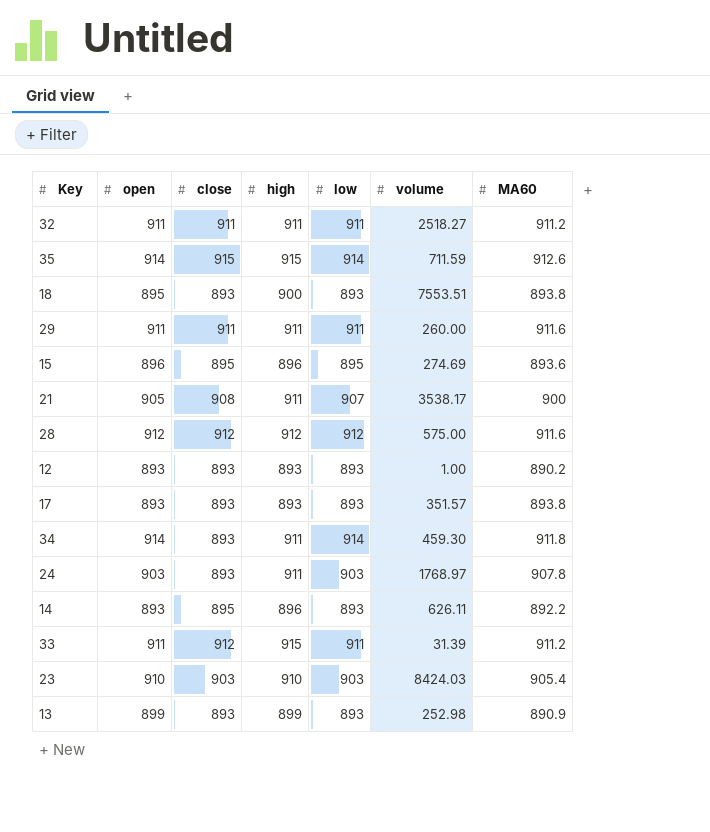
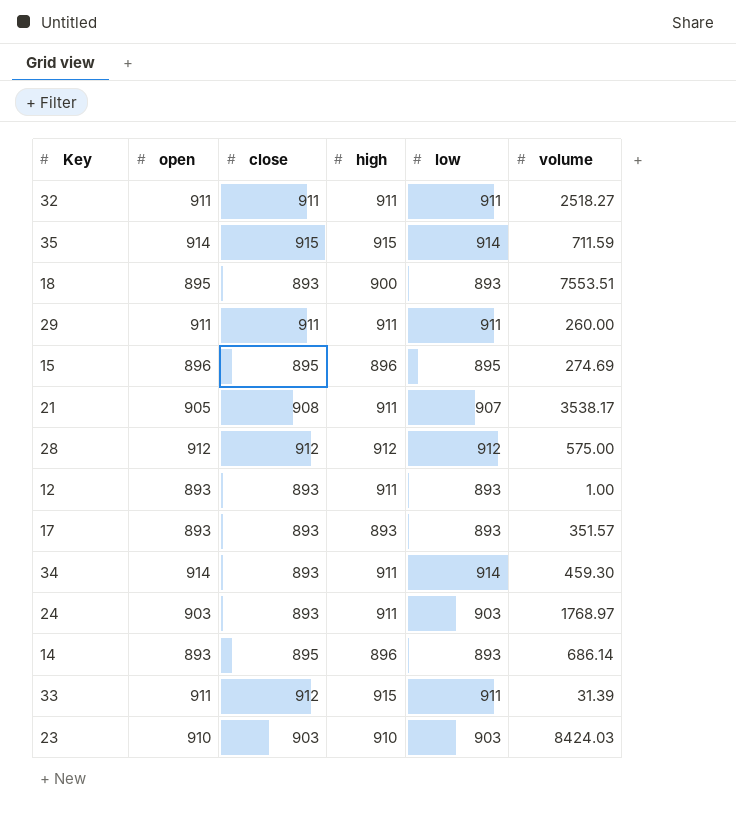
column MA60 | position: 7 -> none
row 13: 899 | 893 | 899 | 893 | 252.98 | 890.9 -> none
12 | high: 893 -> 911
14 | volume: 626.11 -> 686.14

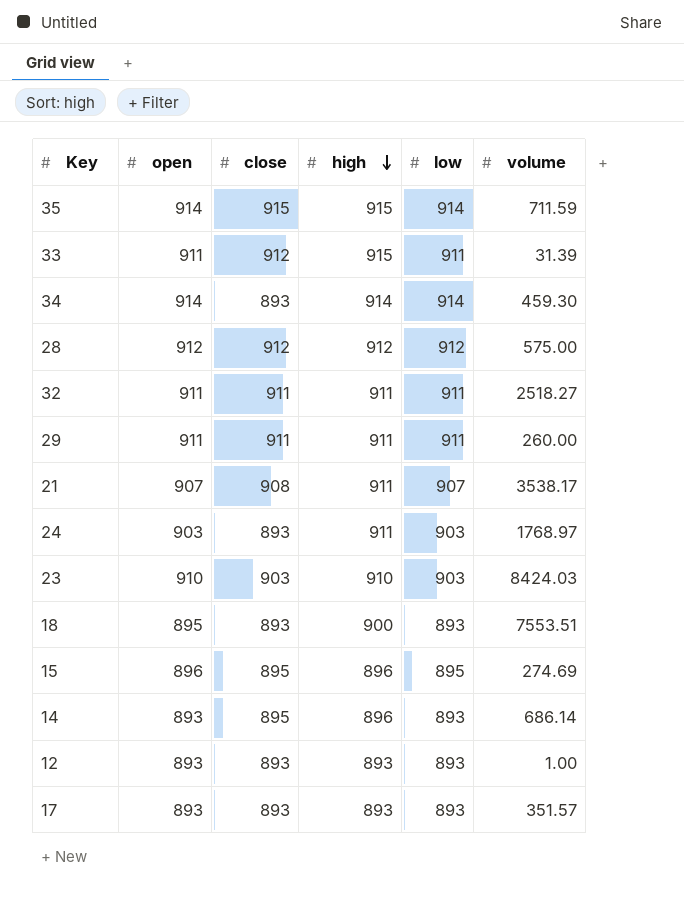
row order: none -> high descending
34 | high: 911 -> 914
21 | open: 905 -> 907
12 | high: 911 -> 893

